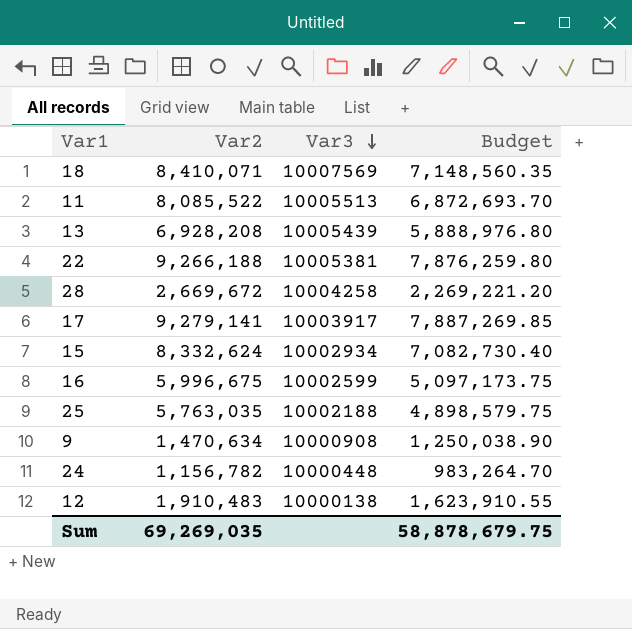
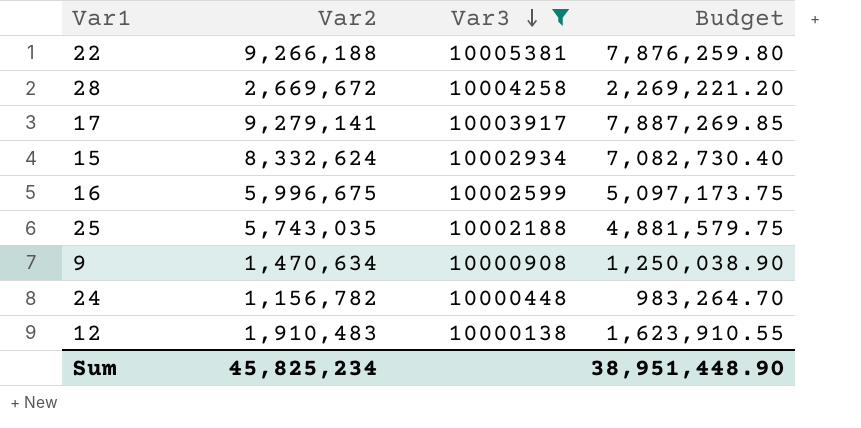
filter: none -> Var3 <= 10005381
25 | Var2: 5,763,035 -> 5,743,035
25 | Budget: 4,898,579.75 -> 4,881,579.75
Sum | Var2: 69,269,035 -> 45,825,234
Sum | Budget: 58,878,679.75 -> 38,951,448.90

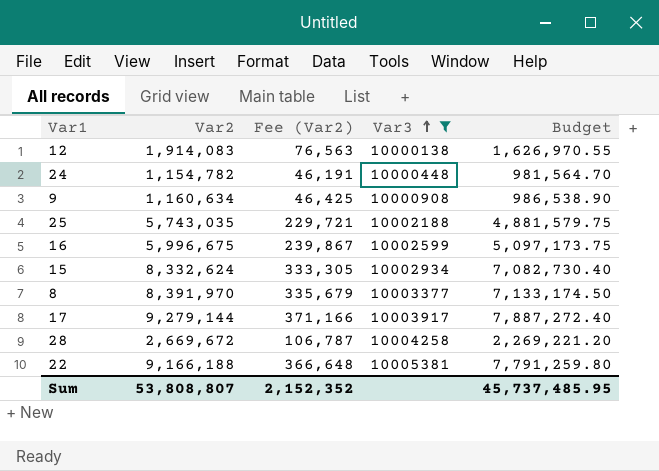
row order: Var3 descending -> Var3 ascending
column Fee (Var2) | formula: none -> [Var2] * 0.04
12 | Var2: 1,910,483 -> 1,914,083
12 | Budget: 1,623,910.55 -> 1,626,970.55
24 | Var2: 1,156,782 -> 1,154,782
24 | Budget: 983,264.70 -> 981,564.70
9 | Var2: 1,470,634 -> 1,160,634
9 | Budget: 1,250,038.90 -> 986,538.90
row 8: none -> 8,391,970 | 335,679 | 10003377 | 7,133,174.50
17 | Var2: 9,279,141 -> 9,279,144
17 | Budget: 7,887,269.85 -> 7,887,272.40
22 | Var2: 9,266,188 -> 9,166,188
22 | Budget: 7,876,259.80 -> 7,791,259.80
Sum | Var2: 45,825,234 -> 53,808,807
Sum | Budget: 38,951,448.90 -> 45,737,485.95

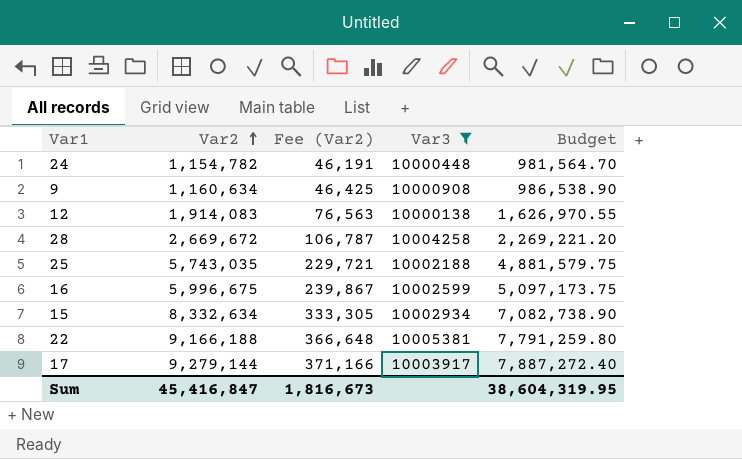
row order: Var3 ascending -> Var2 ascending
row 8: 8,391,970 | 335,679 | 10003377 | 7,133,174.50 -> none
15 | Var2: 8,332,624 -> 8,332,634
15 | Budget: 7,082,730.40 -> 7,082,738.90
Sum | Var2: 53,808,807 -> 45,416,847
Sum | Fee (Var2): 2,152,352 -> 1,816,673
Sum | Budget: 45,737,485.95 -> 38,604,319.95

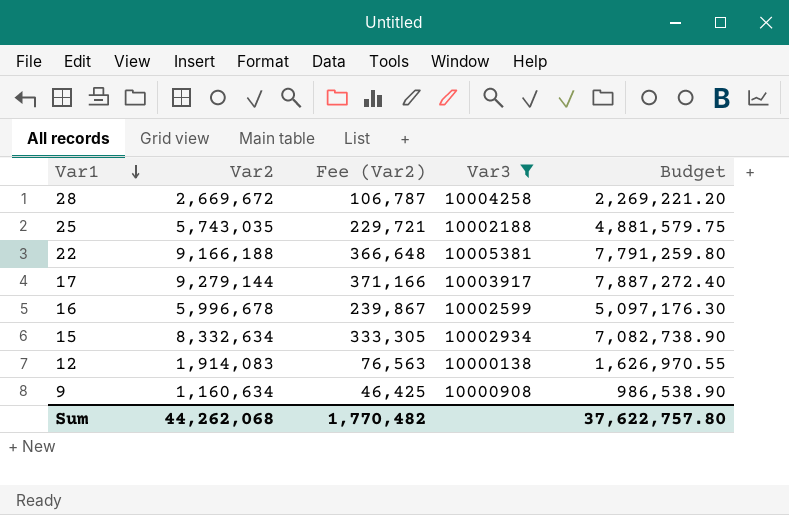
row order: Var2 ascending -> Var1 descending
row 24: 1,154,782 | 46,191 | 10000448 | 981,564.70 -> none
16 | Var2: 5,996,675 -> 5,996,678
16 | Budget: 5,097,173.75 -> 5,097,176.30
Sum | Var2: 45,416,847 -> 44,262,068
Sum | Fee (Var2): 1,816,673 -> 1,770,482
Sum | Budget: 38,604,319.95 -> 37,622,757.80

